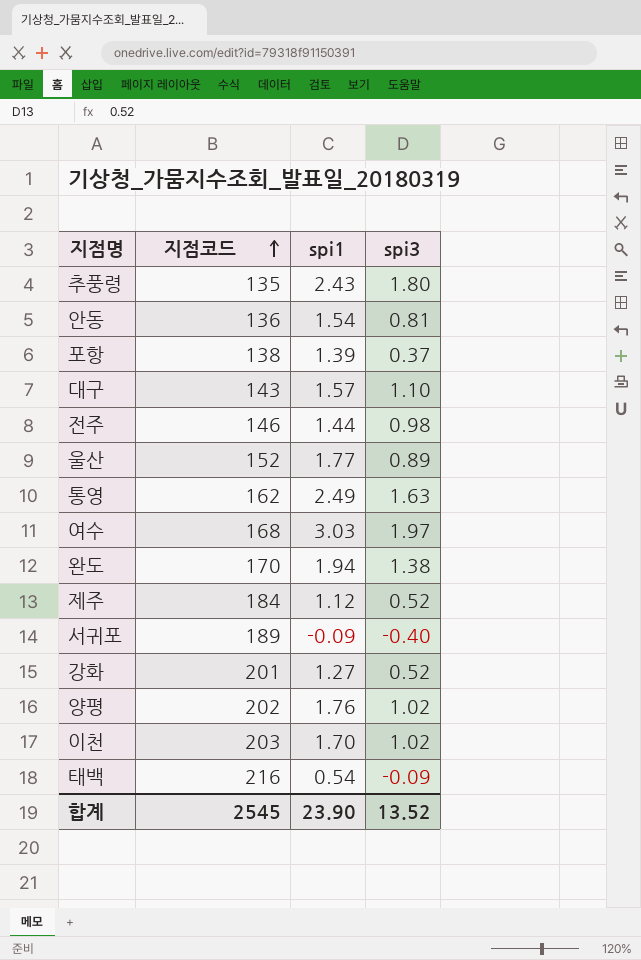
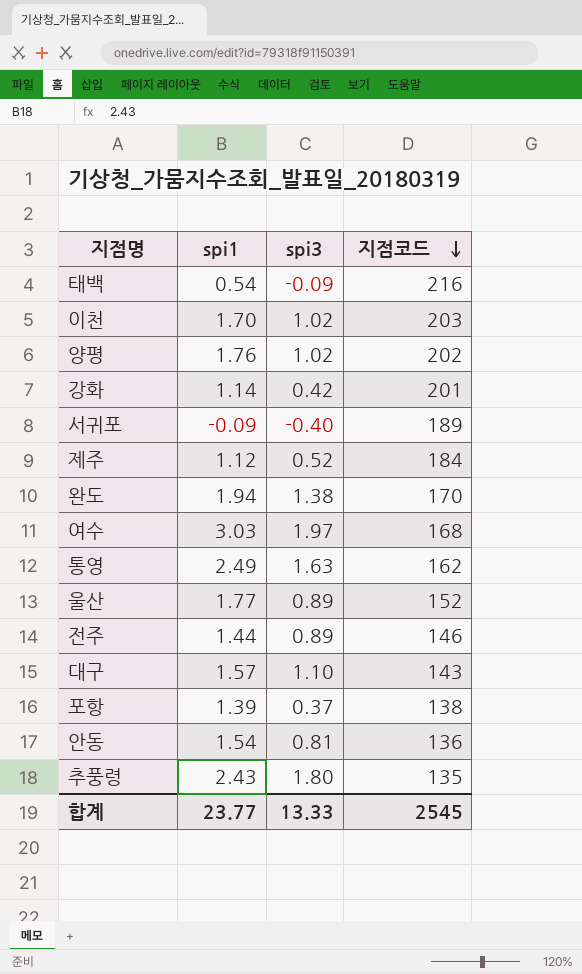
row order: 지점코드 ascending -> 지점코드 descending
column 지점코드 | position: 2 -> 4
강화 | spi1: 1.27 -> 1.14
강화 | spi3: 0.52 -> 0.42
전주 | spi3: 0.98 -> 0.89
합계 | spi1: 23.90 -> 23.77
합계 | spi3: 13.52 -> 13.33

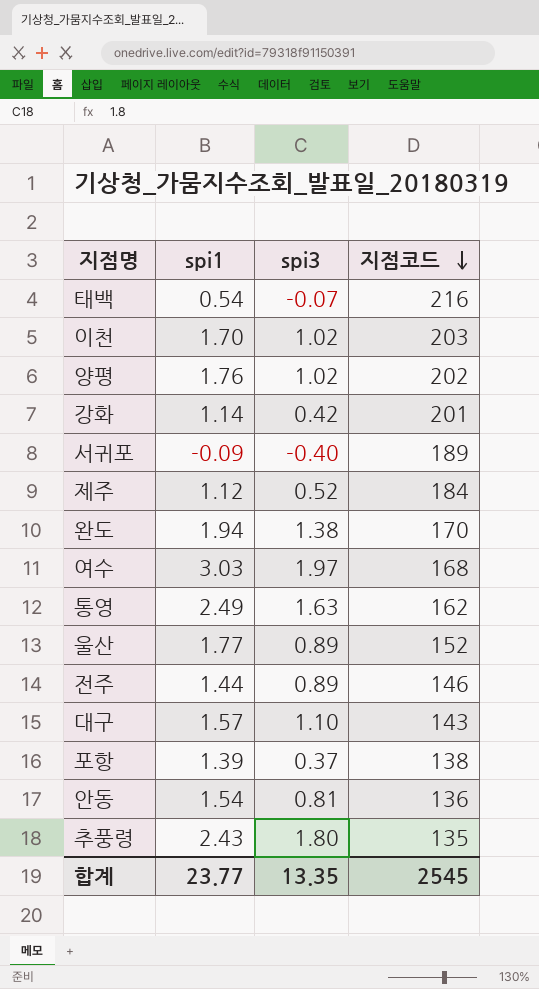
태백 | spi3: -0.09 -> -0.07
합계 | spi3: 13.33 -> 13.35

